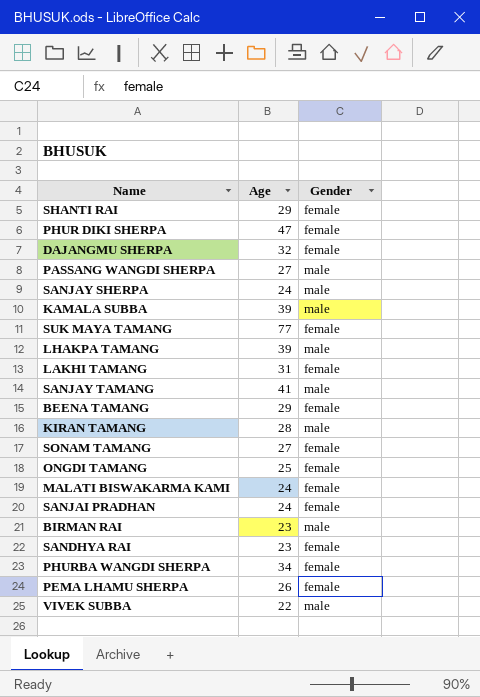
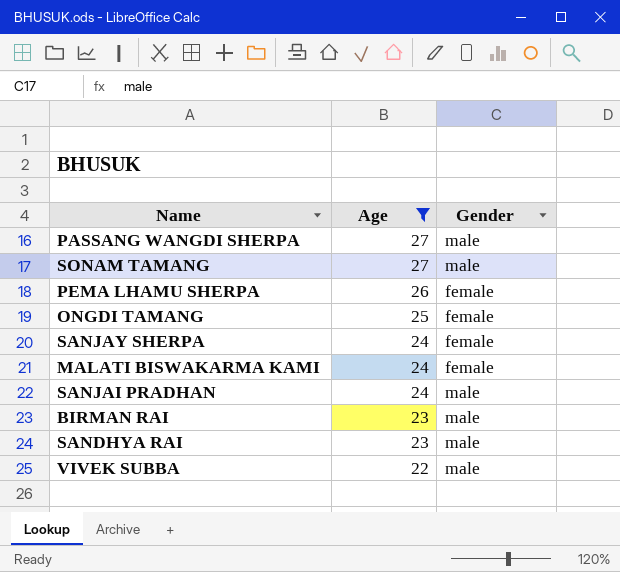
filter: none -> Age <= 27
row order: none -> Age descending
SONAM TAMANG | Gender: female -> male
SANJAY SHERPA | Gender: male -> female
SANJAI PRADHAN | Gender: female -> male
SANDHYA RAI | Gender: female -> male

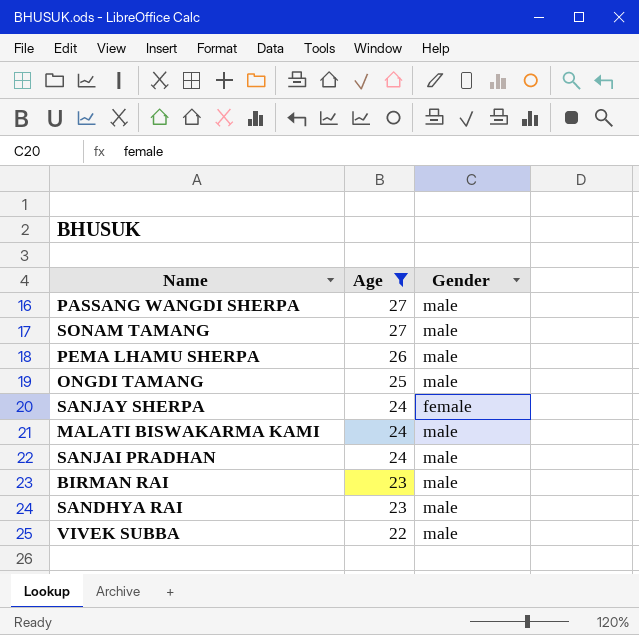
PEMA LHAMU SHERPA | Gender: female -> male
ONGDI TAMANG | Gender: female -> male
MALATI BISWAKARMA KAMI | Gender: female -> male

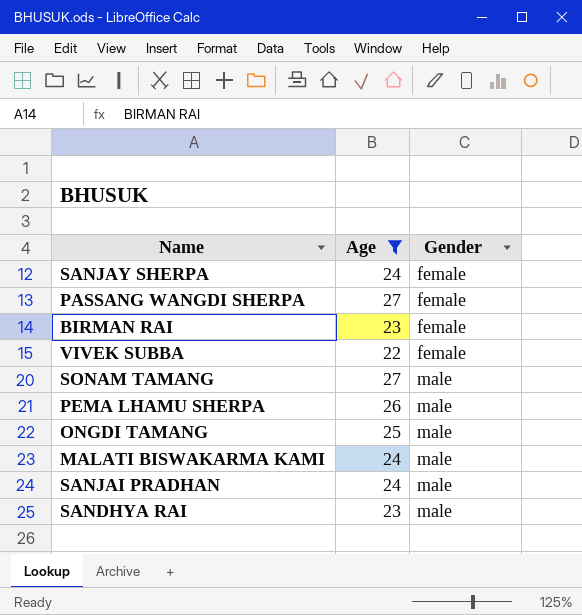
row order: Age descending -> Gender ascending
PASSANG WANGDI SHERPA | Gender: male -> female
BIRMAN RAI | Gender: male -> female
VIVEK SUBBA | Gender: male -> female

